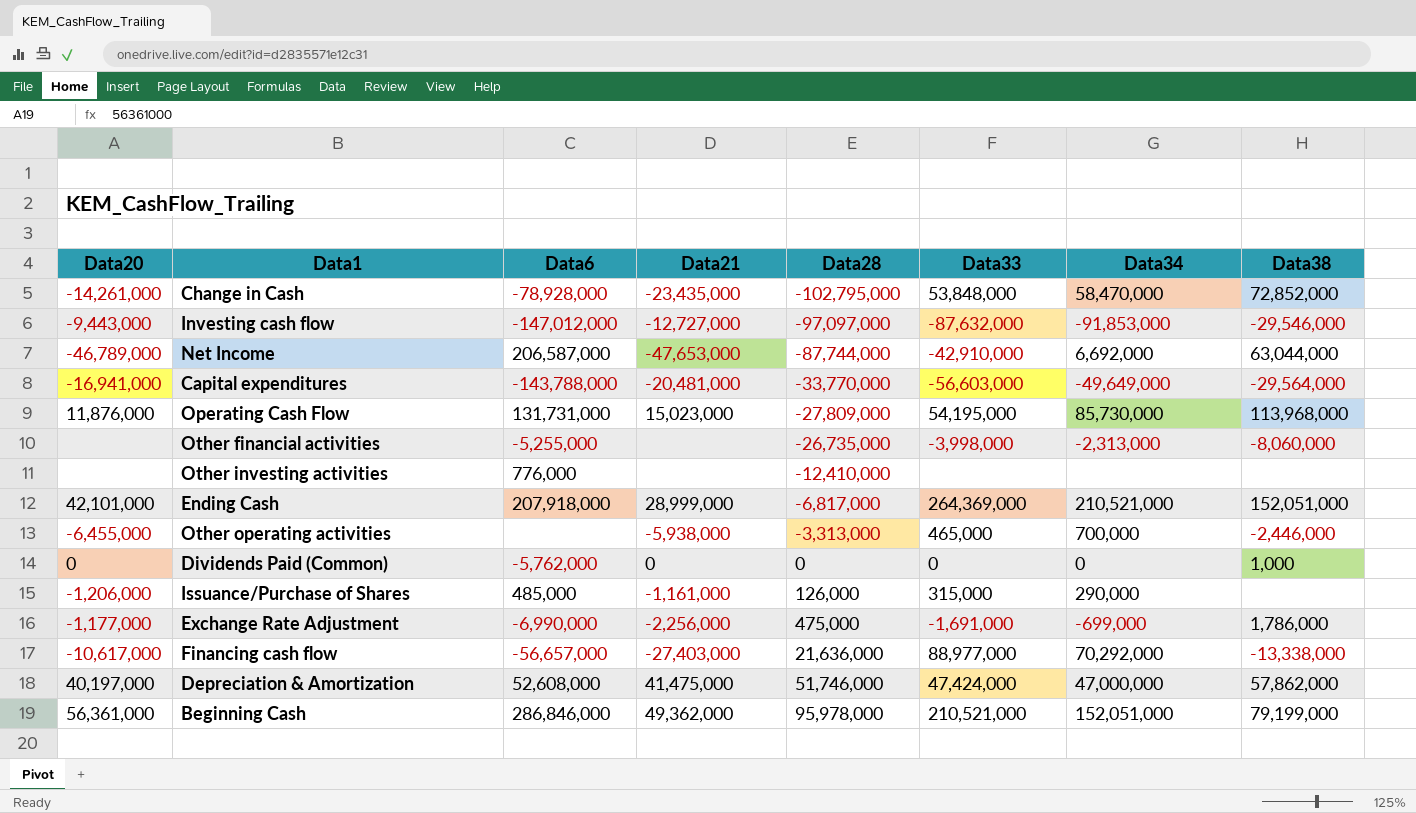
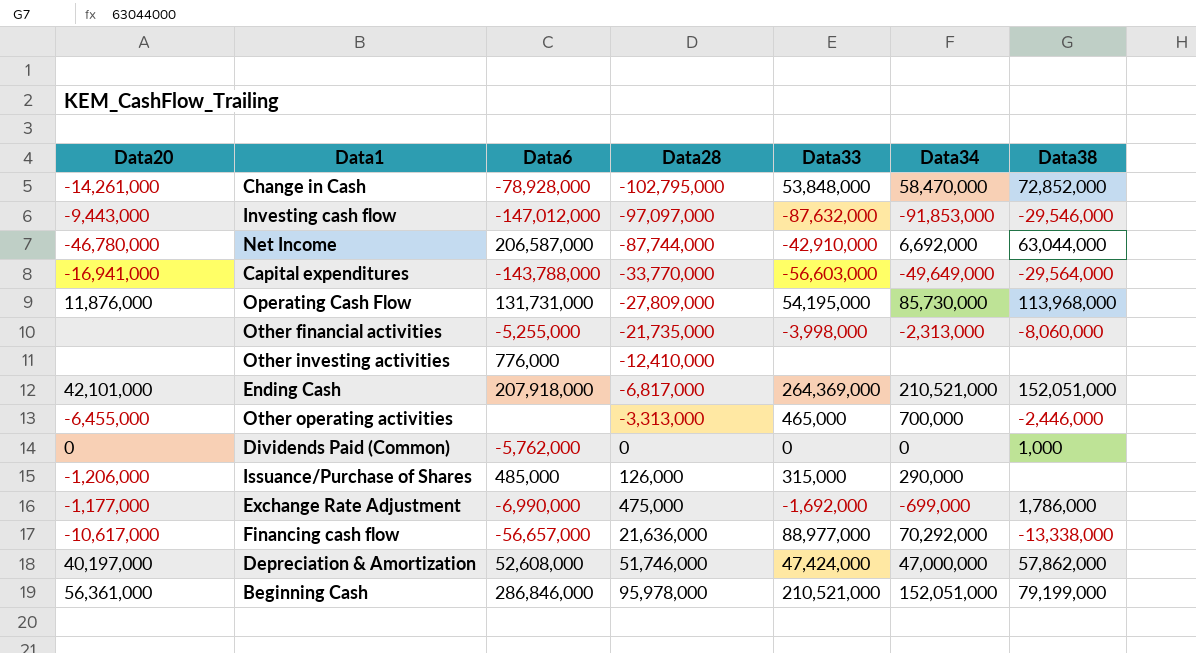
column Data21 | position: 4 -> none
Net Income | Data20: -46,789,000 -> -46,780,000
Other financial activities | Data28: -26,735,000 -> -21,735,000
Exchange Rate Adjustment | Data33: -1,691,000 -> -1,692,000

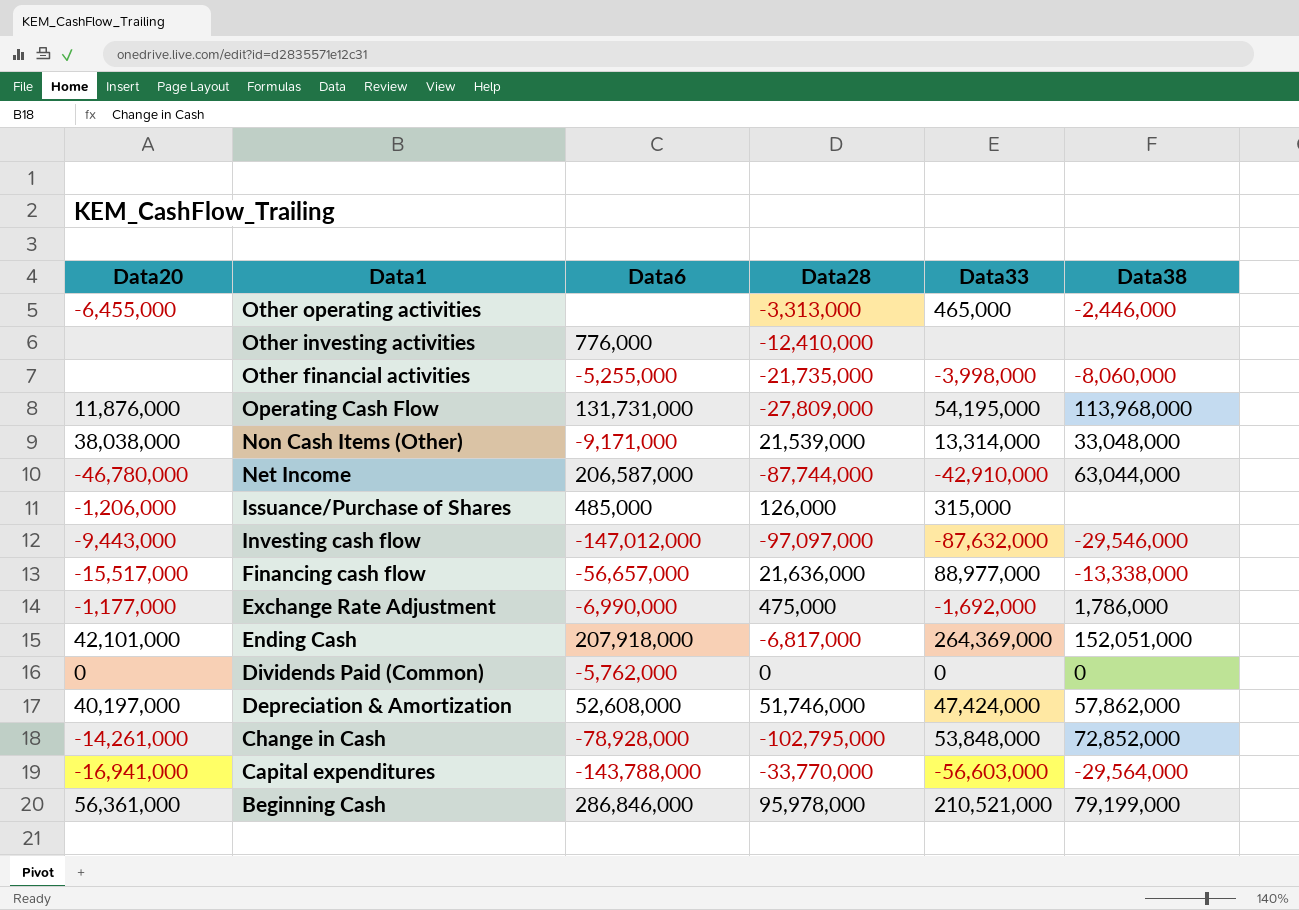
row order: Data28 ascending -> Data1 descending
column Data34 | position: 6 -> none
row Non Cash Items (Other): none -> 38,038,000 | -9,171,000 | 21,539,000 | 13,314,000 | 33,048,000
Financing cash flow | Data20: -10,617,000 -> -15,517,000
Dividends Paid (Common) | Data38: 1,000 -> 0

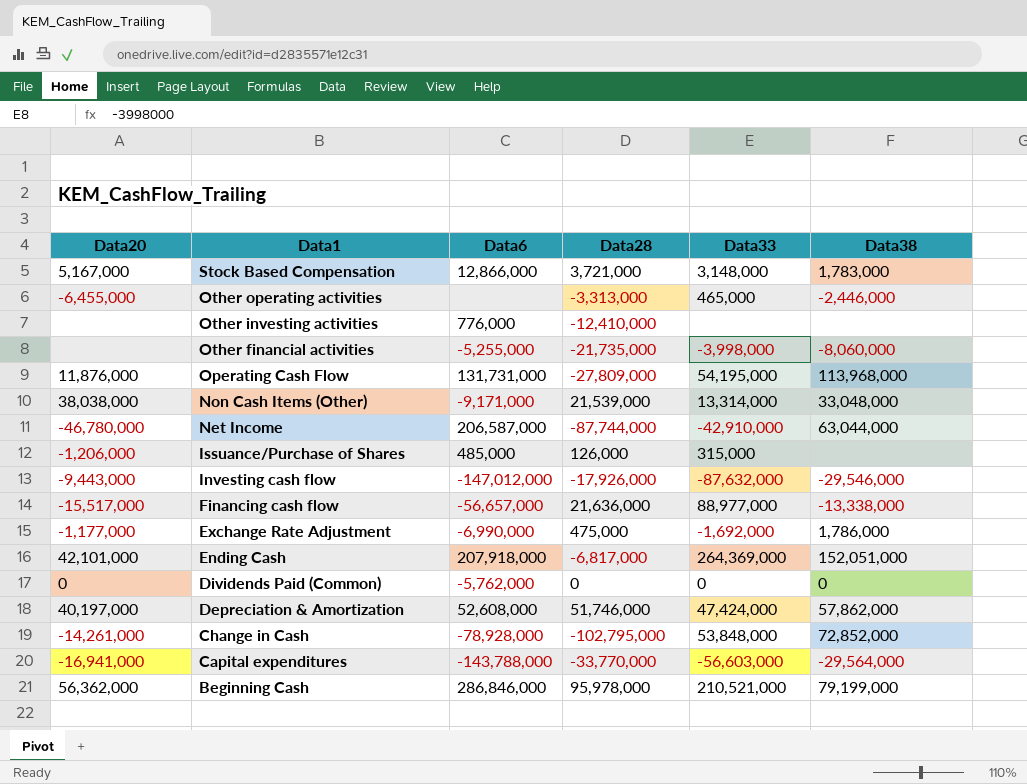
row Stock Based Compensation: none -> 5,167,000 | 12,866,000 | 3,721,000 | 3,148,000 | 1,783,000
Investing cash flow | Data28: -97,097,000 -> -17,926,000
Beginning Cash | Data20: 56,361,000 -> 56,362,000

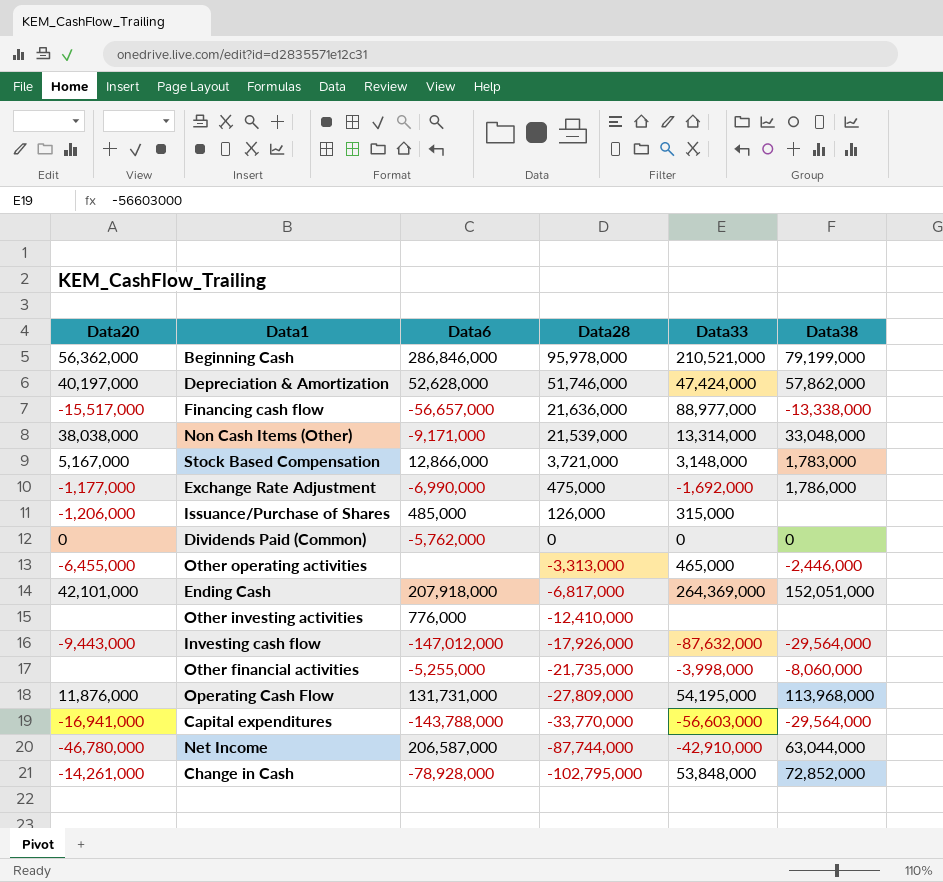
row order: Data1 descending -> Data28 descending
Depreciation & Amortization | Data6: 52,608,000 -> 52,628,000
Investing cash flow | Data38: -29,546,000 -> -29,564,000

